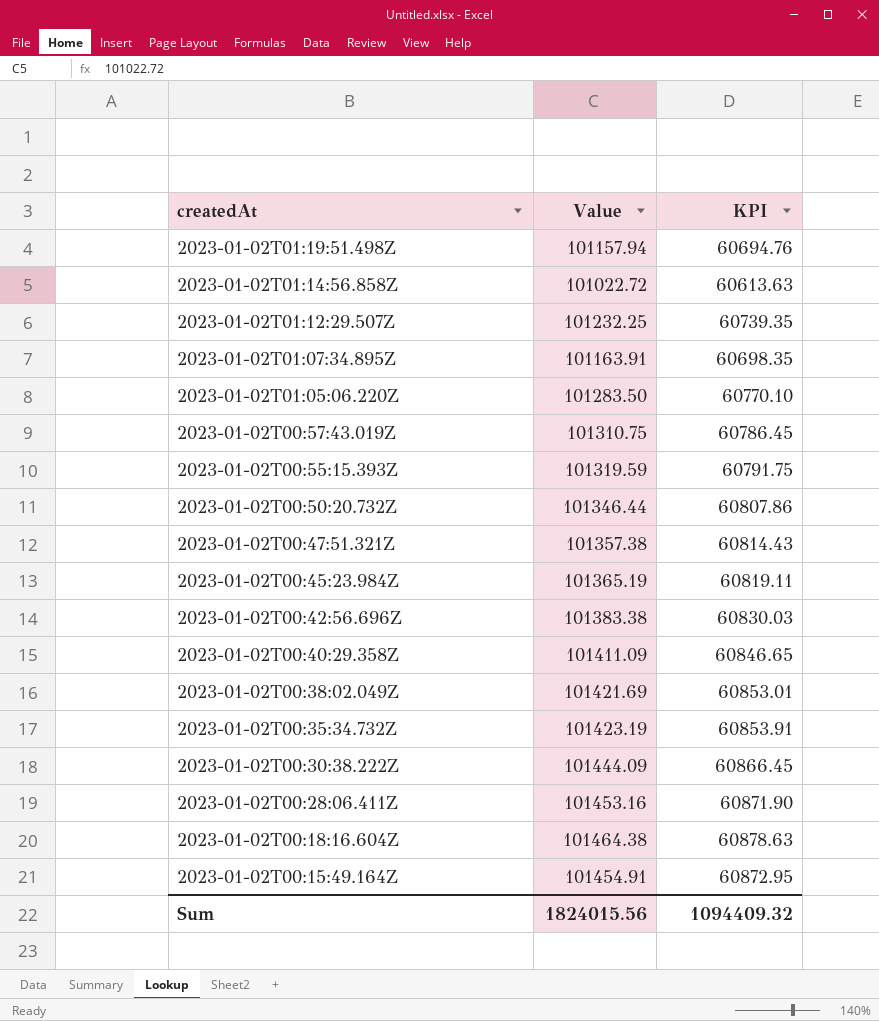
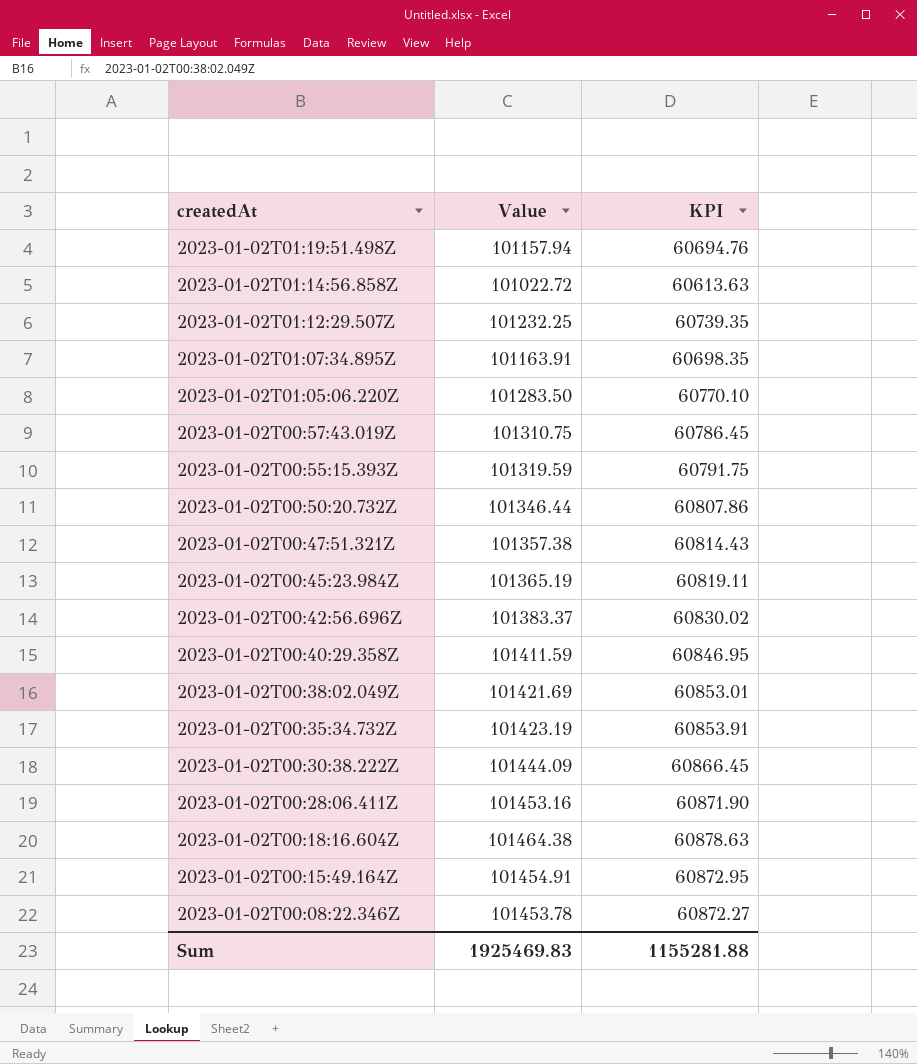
2023-01-02T00:42:56.696Z | Value: 101383.38 -> 101383.37
2023-01-02T00:42:56.696Z | KPI: 60830.03 -> 60830.02
2023-01-02T00:40:29.358Z | Value: 101411.09 -> 101411.59
2023-01-02T00:40:29.358Z | KPI: 60846.65 -> 60846.95
row 2023-01-02T00:08:22.346Z: none -> 101453.78 | 60872.27
Sum | Value: 1824015.56 -> 1925469.83
Sum | KPI: 1094409.32 -> 1155281.88

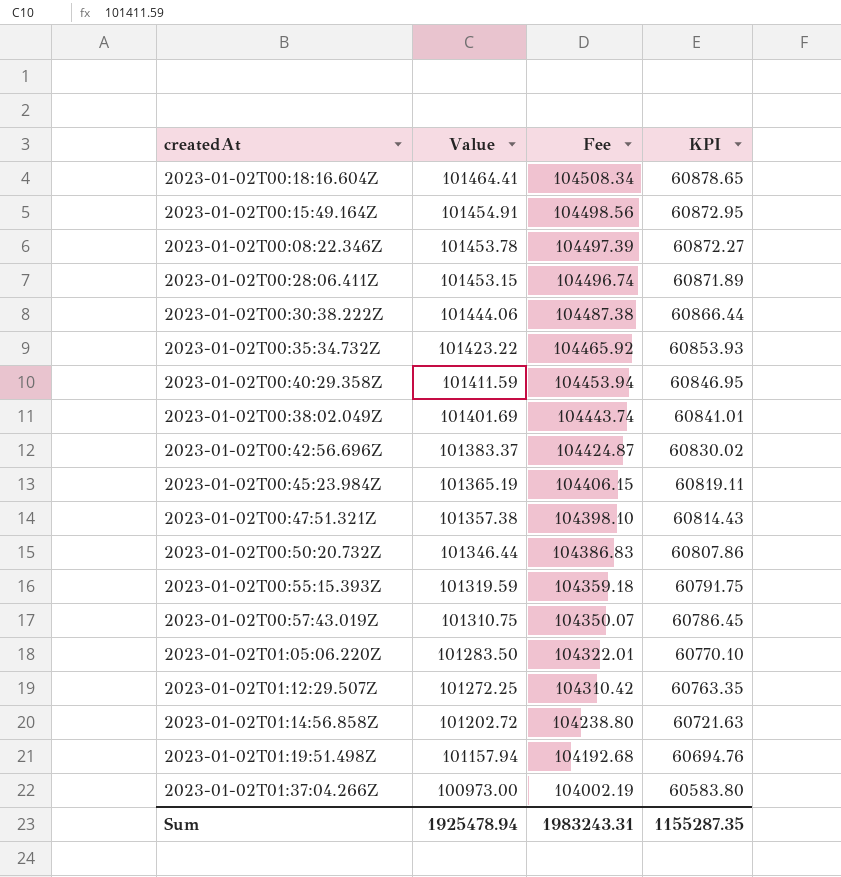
row order: createdAt descending -> Value descending
column Fee | formula: none -> [Value] * 1.03
row 2023-01-02T01:07:34.895Z: 101163.91 | 60698.35 -> none
2023-01-02T00:18:16.604Z | Value: 101464.38 -> 101464.41
2023-01-02T00:18:16.604Z | KPI: 60878.63 -> 60878.65
2023-01-02T00:28:06.411Z | Value: 101453.16 -> 101453.15
2023-01-02T00:28:06.411Z | KPI: 60871.90 -> 60871.89
2023-01-02T00:30:38.222Z | Value: 101444.09 -> 101444.06
2023-01-02T00:30:38.222Z | KPI: 60866.45 -> 60866.44
2023-01-02T00:35:34.732Z | Value: 101423.19 -> 101423.22
2023-01-02T00:35:34.732Z | KPI: 60853.91 -> 60853.93
2023-01-02T00:38:02.049Z | Value: 101421.69 -> 101401.69
2023-01-02T00:38:02.049Z | KPI: 60853.01 -> 60841.01
2023-01-02T01:12:29.507Z | Value: 101232.25 -> 101272.25
2023-01-02T01:12:29.507Z | KPI: 60739.35 -> 60763.35
2023-01-02T01:14:56.858Z | Value: 101022.72 -> 101202.72
2023-01-02T01:14:56.858Z | KPI: 60613.63 -> 60721.63
row 2023-01-02T01:37:04.266Z: none -> 100973.00 | 104002.19 | 60583.80
Sum | Value: 1925469.83 -> 1925478.94
Sum | KPI: 1155281.88 -> 1155287.35

